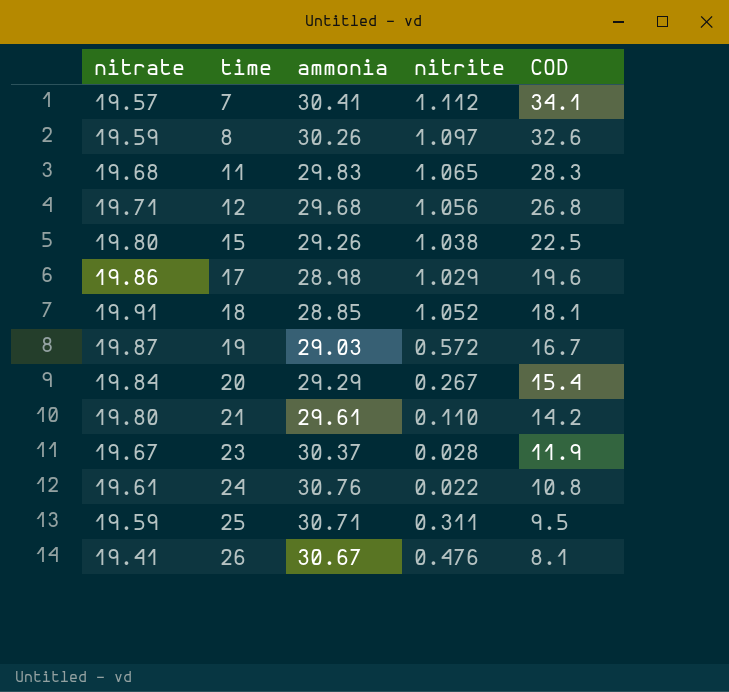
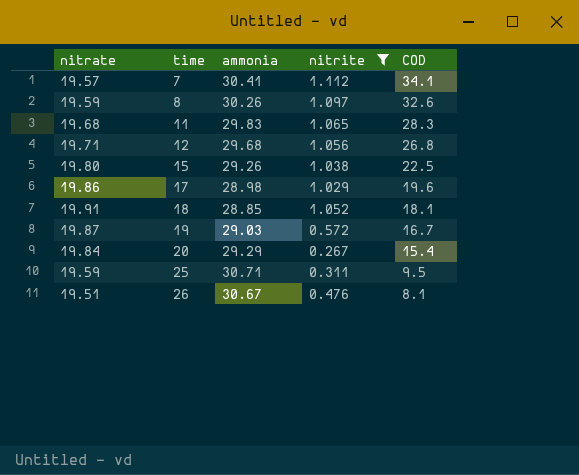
filter: none -> nitrite >= 0.267
26 | nitrate: 19.41 -> 19.51

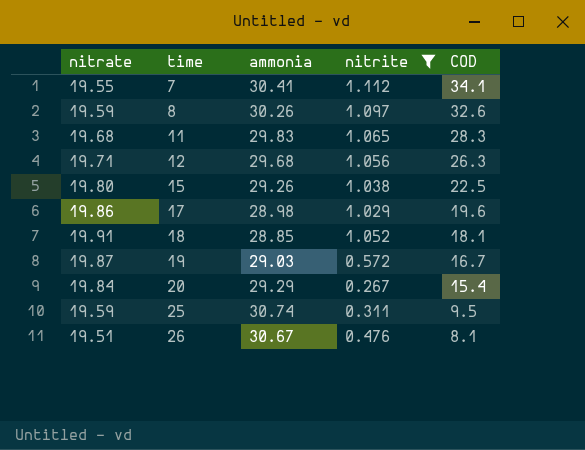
7 | nitrate: 19.57 -> 19.55
12 | COD: 26.8 -> 26.3
25 | ammonia: 30.71 -> 30.74

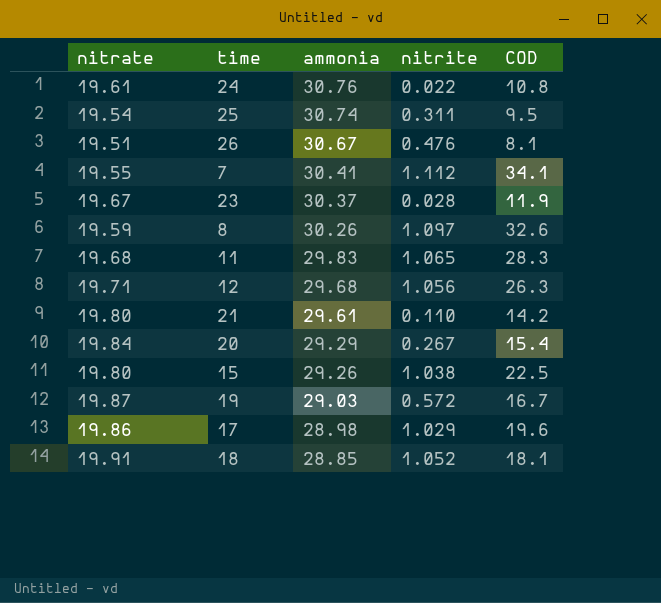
filter: nitrite >= 0.267 -> none
row order: time ascending -> ammonia descending
25 | nitrate: 19.59 -> 19.54

